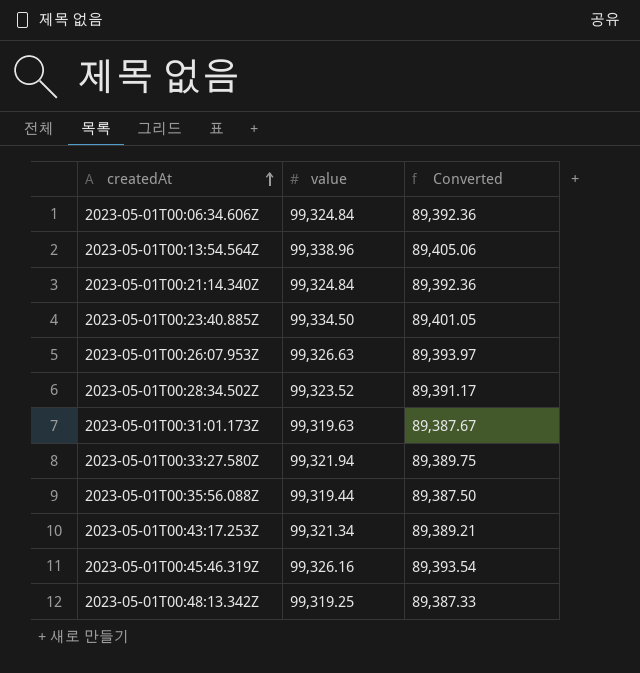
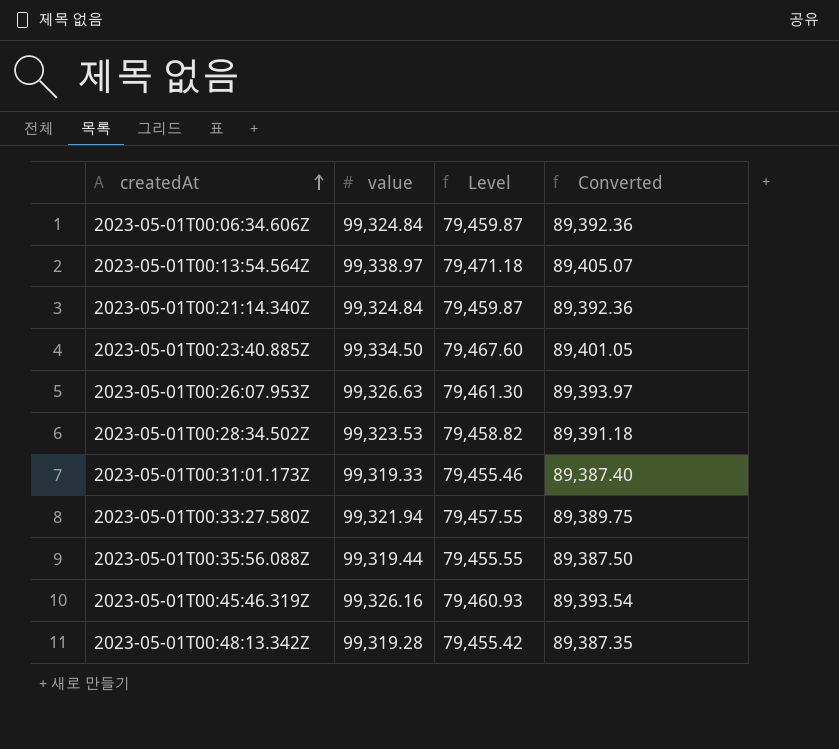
column Level | formula: none -> [value] * 0.8
row 2023-05-01T00:43:17.253Z: 99,321.34 | 89,389.21 -> none
2023-05-01T00:13:54.564Z | value: 99,338.96 -> 99,338.97
2023-05-01T00:13:54.564Z | Converted: 89,405.06 -> 89,405.07
2023-05-01T00:28:34.502Z | value: 99,323.52 -> 99,323.53
2023-05-01T00:28:34.502Z | Converted: 89,391.17 -> 89,391.18
2023-05-01T00:31:01.173Z | value: 99,319.63 -> 99,319.33
2023-05-01T00:31:01.173Z | Converted: 89,387.67 -> 89,387.40
2023-05-01T00:48:13.342Z | value: 99,319.25 -> 99,319.28
2023-05-01T00:48:13.342Z | Converted: 89,387.33 -> 89,387.35

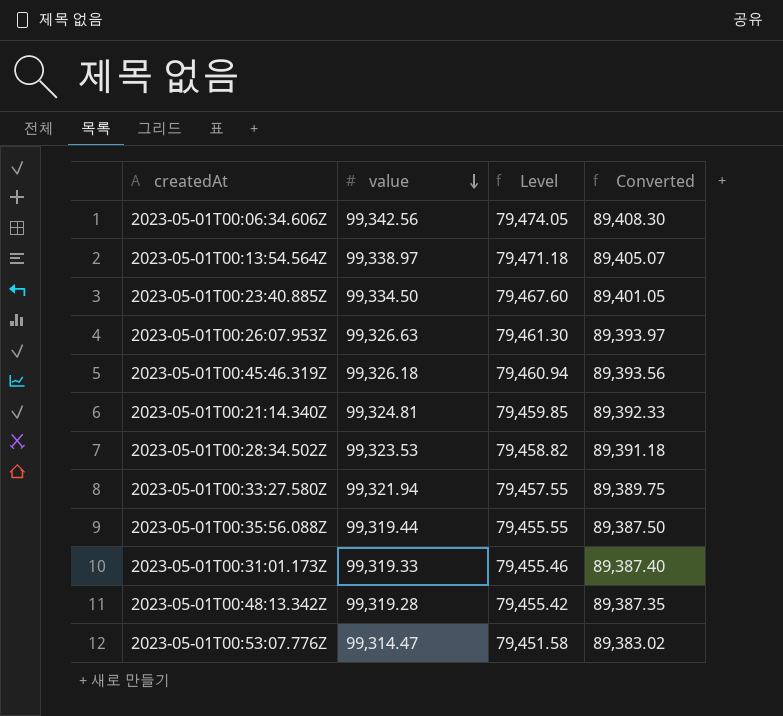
row order: createdAt ascending -> value descending
2023-05-01T00:06:34.606Z | value: 99,324.84 -> 99,342.56
2023-05-01T00:06:34.606Z | Level: 79,459.87 -> 79,474.05
2023-05-01T00:06:34.606Z | Converted: 89,392.36 -> 89,408.30
2023-05-01T00:45:46.319Z | value: 99,326.16 -> 99,326.18
2023-05-01T00:45:46.319Z | Level: 79,460.93 -> 79,460.94
2023-05-01T00:45:46.319Z | Converted: 89,393.54 -> 89,393.56
2023-05-01T00:21:14.340Z | value: 99,324.84 -> 99,324.81
2023-05-01T00:21:14.340Z | Level: 79,459.87 -> 79,459.85
2023-05-01T00:21:14.340Z | Converted: 89,392.36 -> 89,392.33
row 2023-05-01T00:53:07.776Z: none -> 99,314.47 | 79,451.58 | 89,383.02

